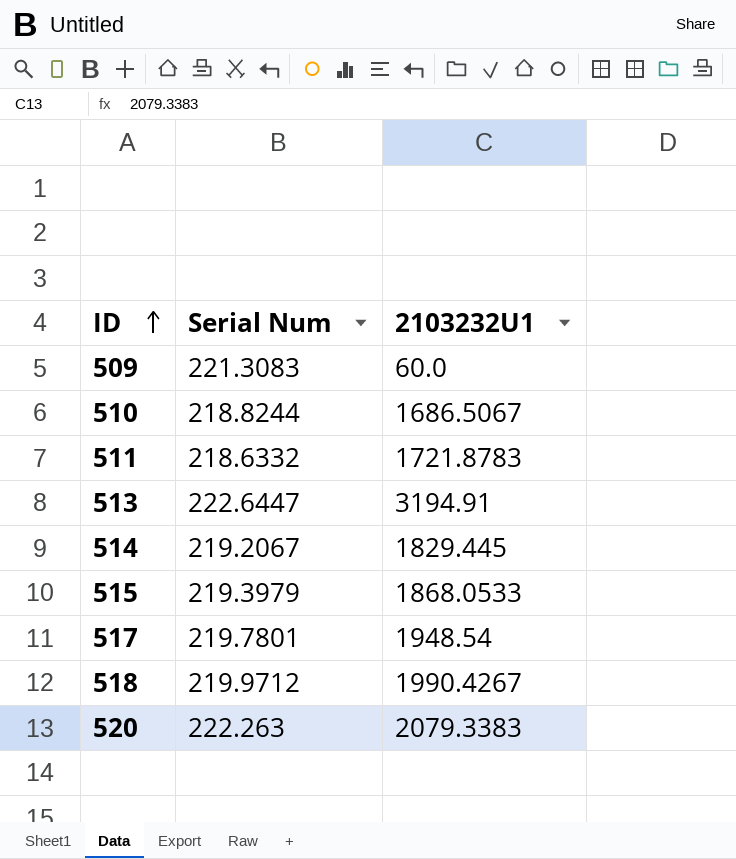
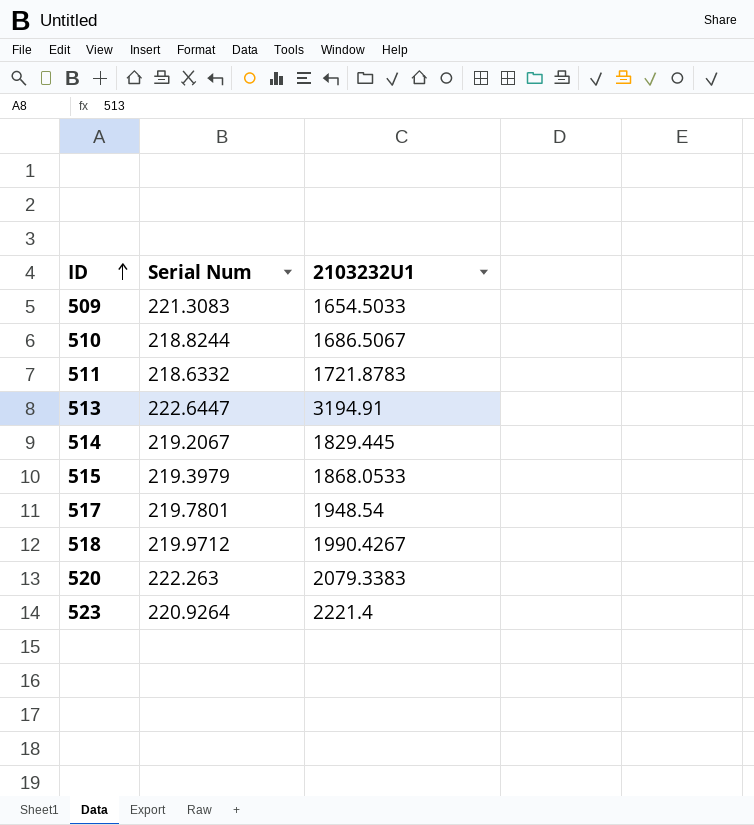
509 | 2103232U1: 60.0 -> 1654.5033
row 523: none -> 220.9264 | 2221.4

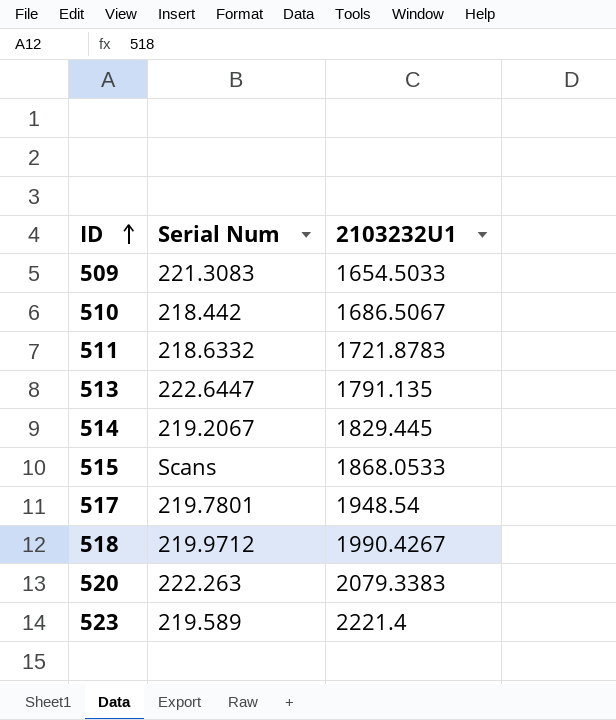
510 | Serial Num: 218.8244 -> 218.442
513 | 2103232U1: 3194.91 -> 1791.135
515 | Serial Num: 219.3979 -> Scans
523 | Serial Num: 220.9264 -> 219.589

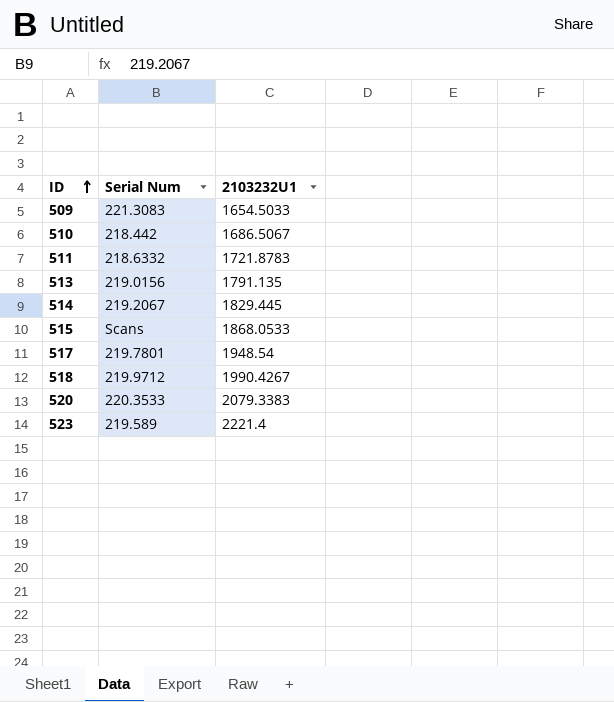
513 | Serial Num: 222.6447 -> 219.0156
520 | Serial Num: 222.263 -> 220.3533

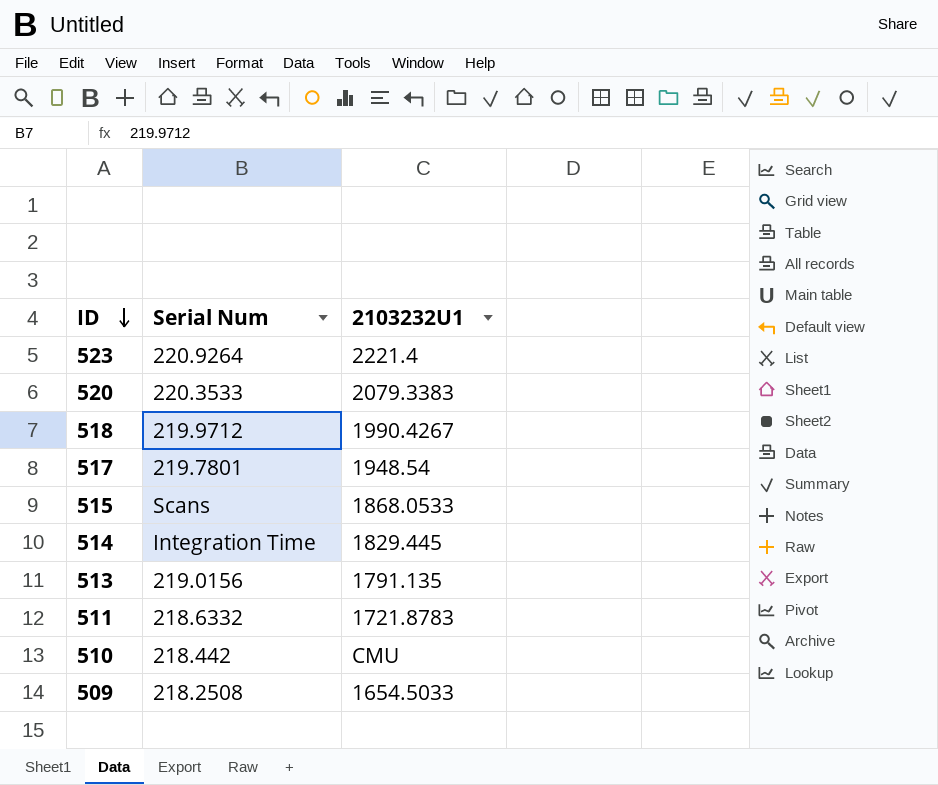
row order: ID ascending -> ID descending
523 | Serial Num: 219.589 -> 220.9264
514 | Serial Num: 219.2067 -> Integration Time
510 | 2103232U1: 1686.5067 -> CMU
509 | Serial Num: 221.3083 -> 218.2508

